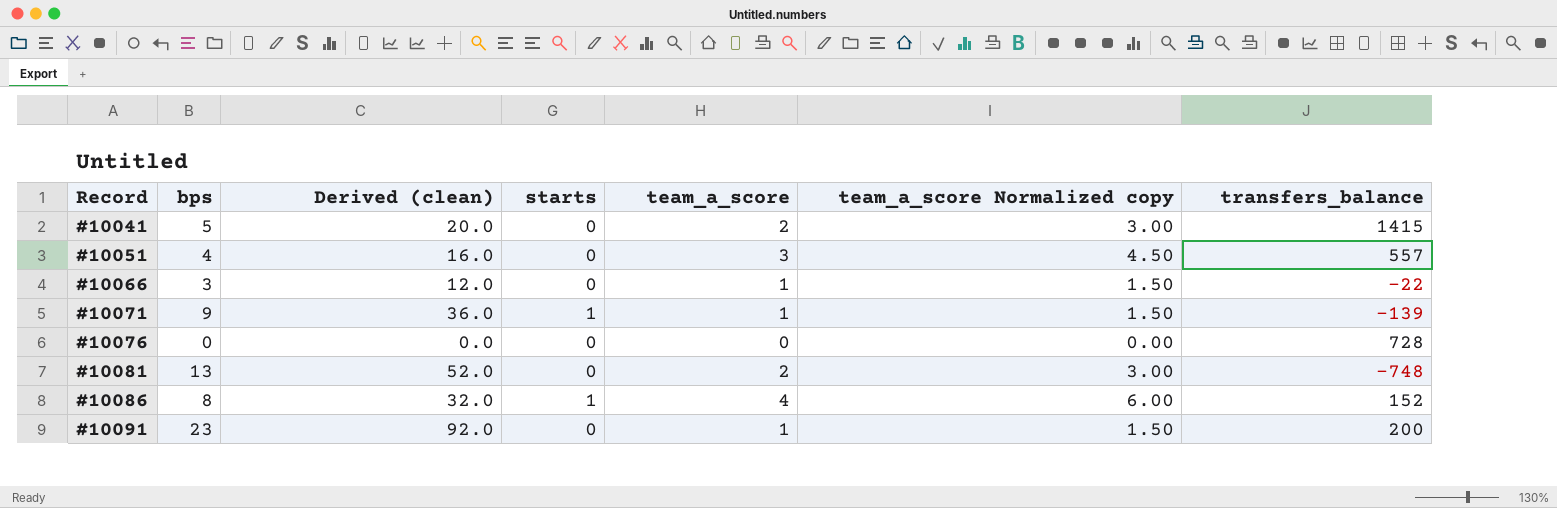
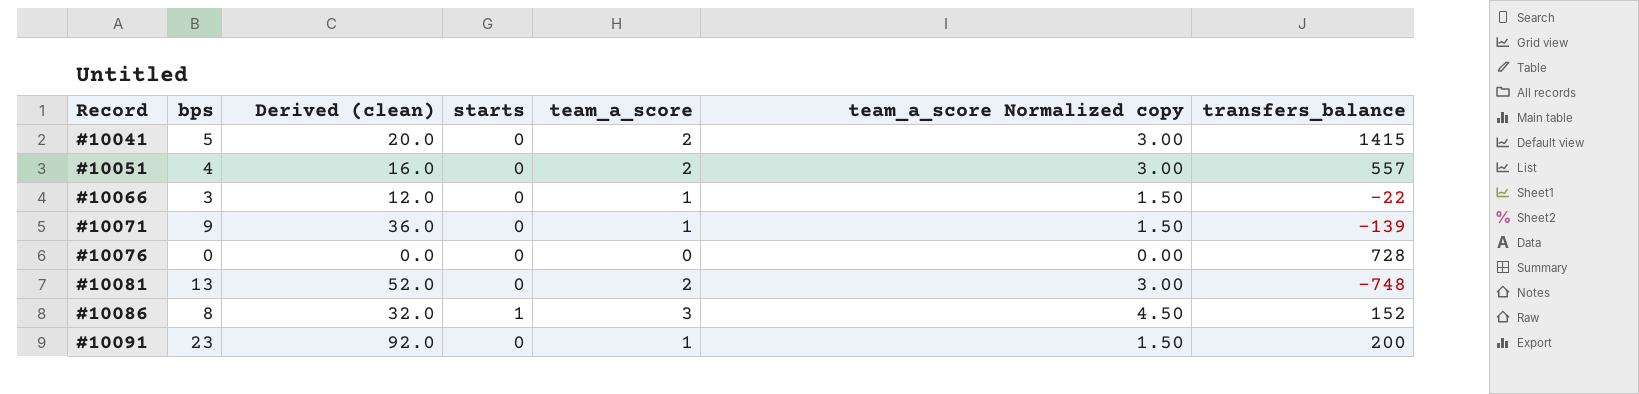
#10051 | team_a_score: 3 -> 2
#10051 | team_a_score Normalized copy: 4.50 -> 3.00
#10071 | starts: 1 -> 0
#10086 | team_a_score: 4 -> 3
#10086 | team_a_score Normalized copy: 6.00 -> 4.50

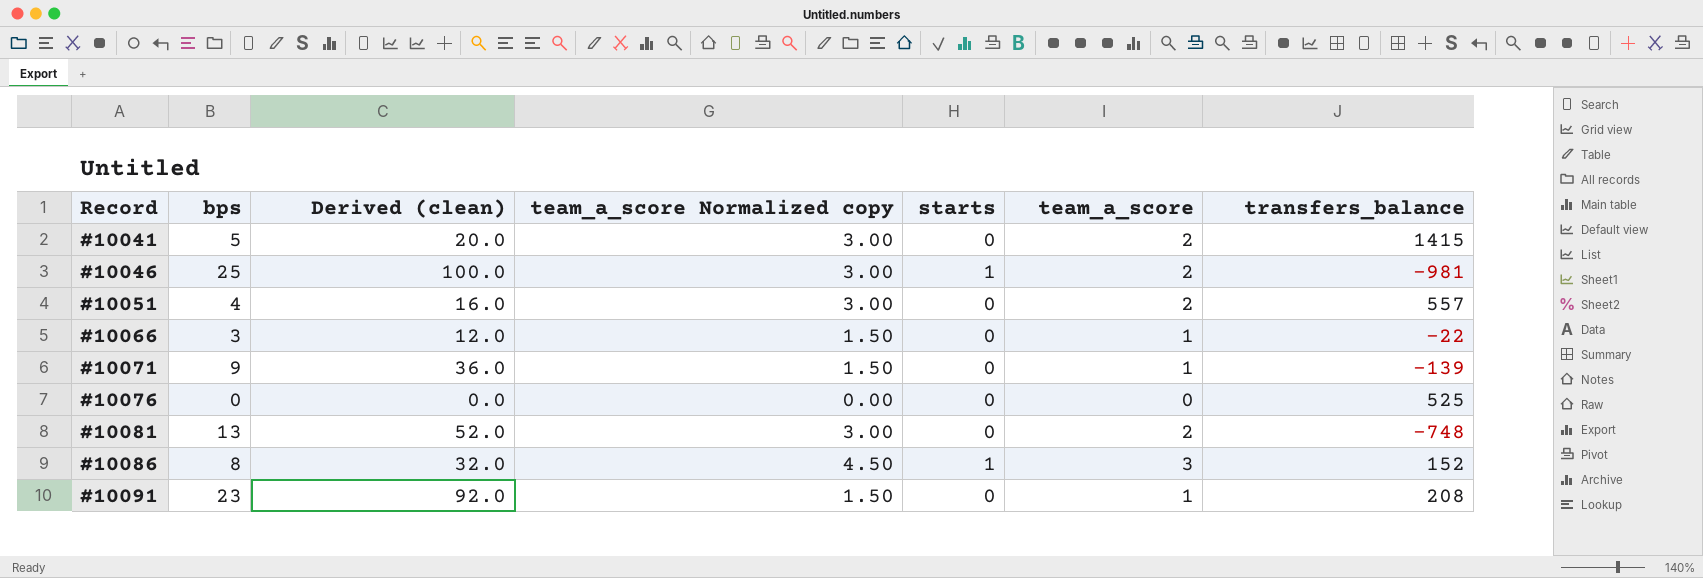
column team_a_score Normalized copy | position: 6 -> 4
row #10046: none -> 25 | 100.0 | 3.00 | 1 | 2 | -981
#10076 | transfers_balance: 728 -> 525
#10091 | transfers_balance: 200 -> 208

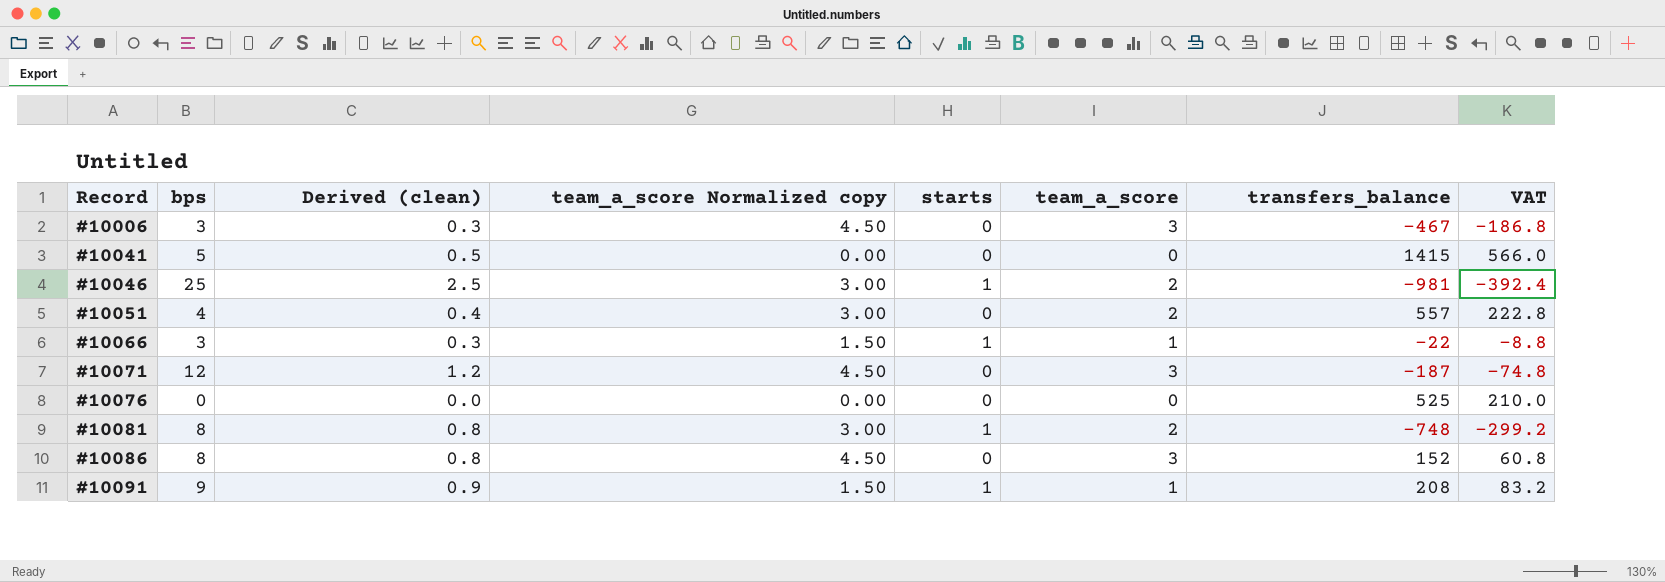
column Derived (clean) | formula: [bps] * 4 -> [bps] * 0.1
column VAT | formula: none -> [transfers_balance] * 0.4
row #10006: none -> 3 | 0.3 | 4.50 | 0 | 3 | -467 | -186.8
#10041 | team_a_score Normalized copy: 3.00 -> 0.00
#10041 | team_a_score: 2 -> 0
#10066 | starts: 0 -> 1
#10071 | bps: 9 -> 12
#10071 | team_a_score Normalized copy: 1.50 -> 4.50
#10071 | team_a_score: 1 -> 3
#10071 | transfers_balance: -139 -> -187
#10081 | bps: 13 -> 8
#10081 | starts: 0 -> 1
#10086 | starts: 1 -> 0
#10091 | bps: 23 -> 9
#10091 | starts: 0 -> 1

